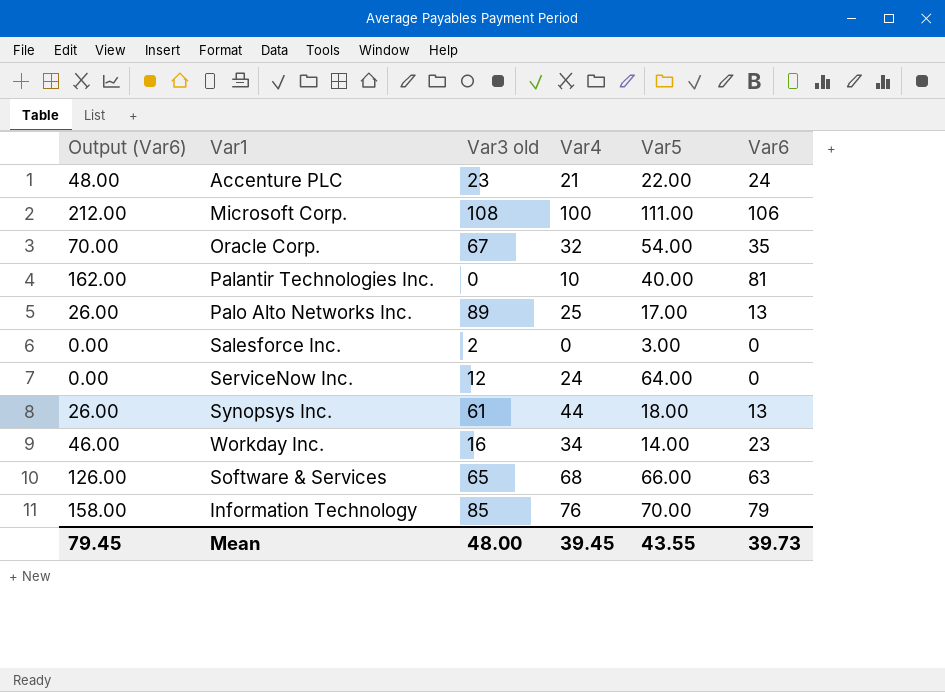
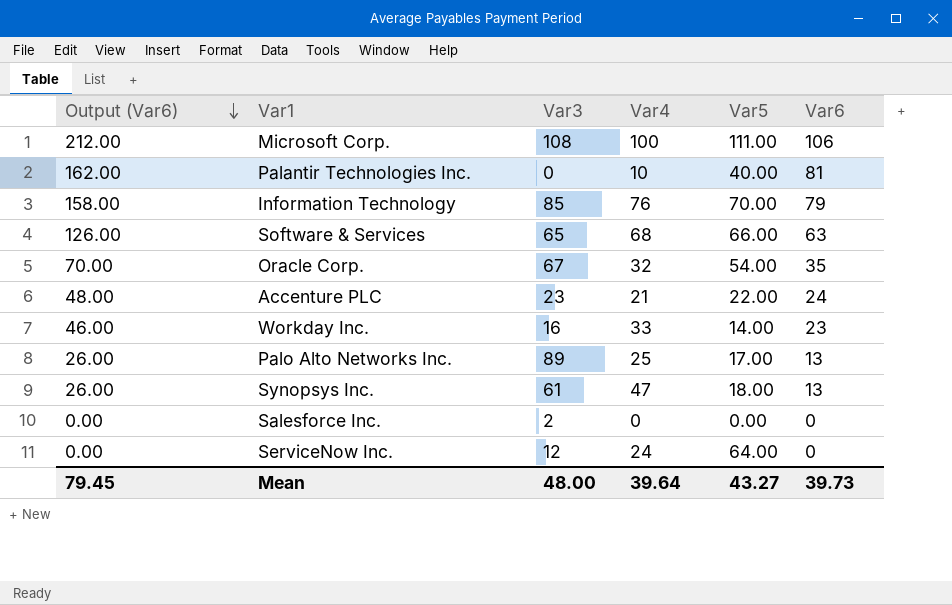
row order: none -> Output (Var6) descending
column name: Var3 old -> Var3
Workday Inc. | Var4: 34 -> 33
Synopsys Inc. | Var4: 44 -> 47
Salesforce Inc. | Var5: 3.00 -> 0.00
Mean | Var4: 39.45 -> 39.64
Mean | Var5: 43.55 -> 43.27

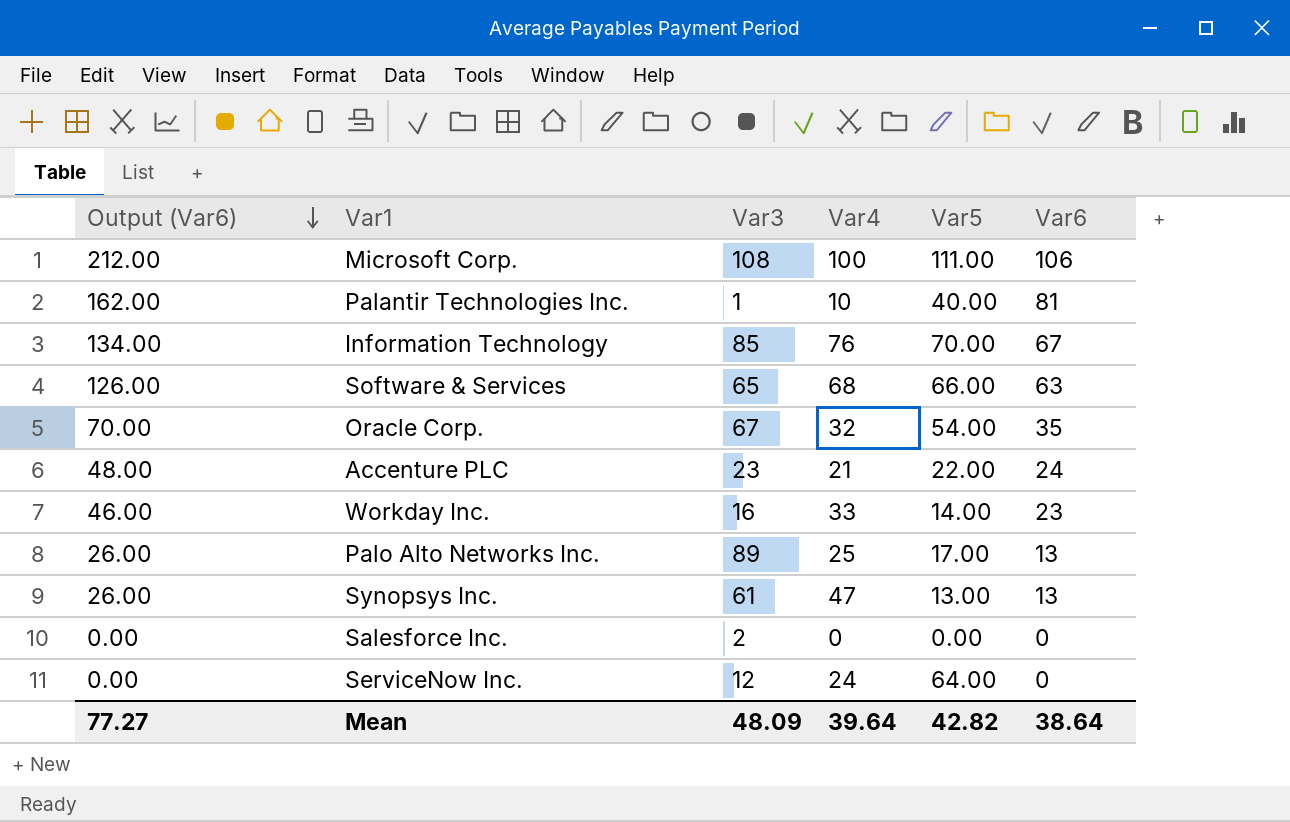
Palantir Technologies Inc. | Var3: 0 -> 1
Information Technology | Output (Var6): 158.00 -> 134.00
Information Technology | Var6: 79 -> 67
Synopsys Inc. | Var5: 18.00 -> 13.00
Mean | Output (Var6): 79.45 -> 77.27
Mean | Var3: 48.00 -> 48.09
Mean | Var5: 43.27 -> 42.82
Mean | Var6: 39.73 -> 38.64

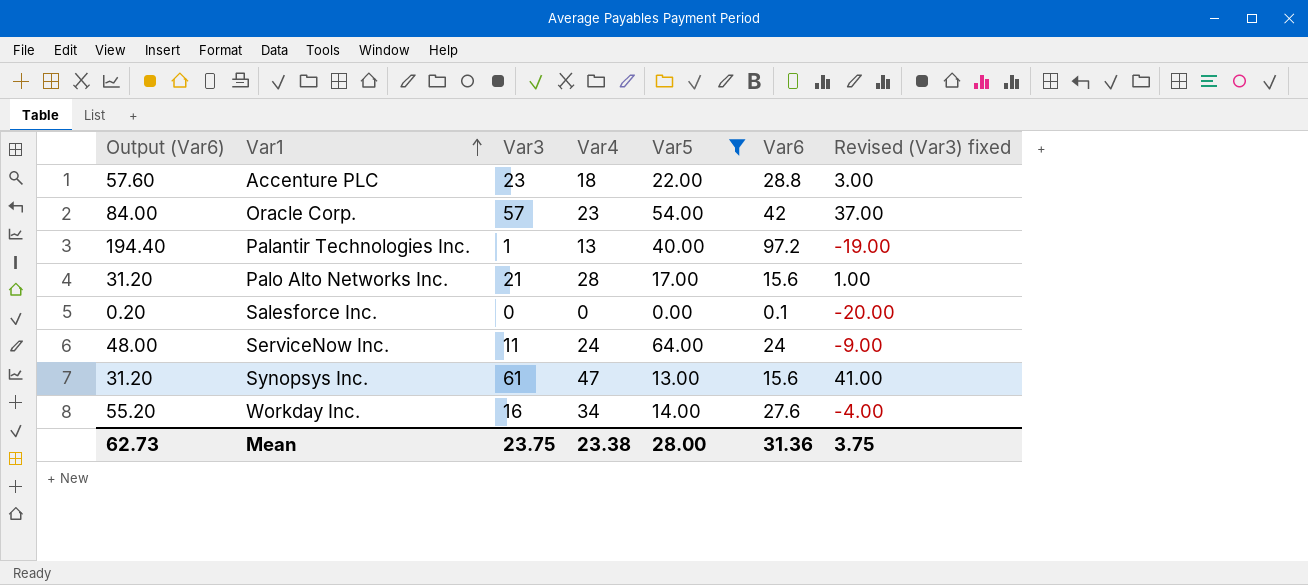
filter: none -> Var5 <= 64.00
row order: Output (Var6) descending -> Var1 ascending
column Revised (Var3) fixed | formula: none -> [Var3] - 20
Accenture PLC | Output (Var6): 48.00 -> 57.60
Accenture PLC | Var4: 21 -> 18
Accenture PLC | Var6: 24 -> 28.8
Oracle Corp. | Output (Var6): 70.00 -> 84.00
Oracle Corp. | Var3: 67 -> 57
Oracle Corp. | Var4: 32 -> 23
Oracle Corp. | Var6: 35 -> 42
Palantir Technologies Inc. | Output (Var6): 162.00 -> 194.40
Palantir Technologies Inc. | Var4: 10 -> 13
Palantir Technologies Inc. | Var6: 81 -> 97.2
Palo Alto Networks Inc. | Output (Var6): 26.00 -> 31.20
Palo Alto Networks Inc. | Var3: 89 -> 21
Palo Alto Networks Inc. | Var4: 25 -> 28
Palo Alto Networks Inc. | Var6: 13 -> 15.6
Salesforce Inc. | Output (Var6): 0.00 -> 0.20
Salesforce Inc. | Var3: 2 -> 0
Salesforce Inc. | Var6: 0 -> 0.1
ServiceNow Inc. | Output (Var6): 0.00 -> 48.00
ServiceNow Inc. | Var3: 12 -> 11
ServiceNow Inc. | Var6: 0 -> 24
Synopsys Inc. | Output (Var6): 26.00 -> 31.20
Synopsys Inc. | Var6: 13 -> 15.6
Workday Inc. | Output (Var6): 46.00 -> 55.20
Workday Inc. | Var4: 33 -> 34
Workday Inc. | Var6: 23 -> 27.6
Mean | Output (Var6): 77.27 -> 62.73
Mean | Var3: 48.09 -> 23.75
Mean | Var4: 39.64 -> 23.38
Mean | Var5: 42.82 -> 28.00
Mean | Var6: 38.64 -> 31.36

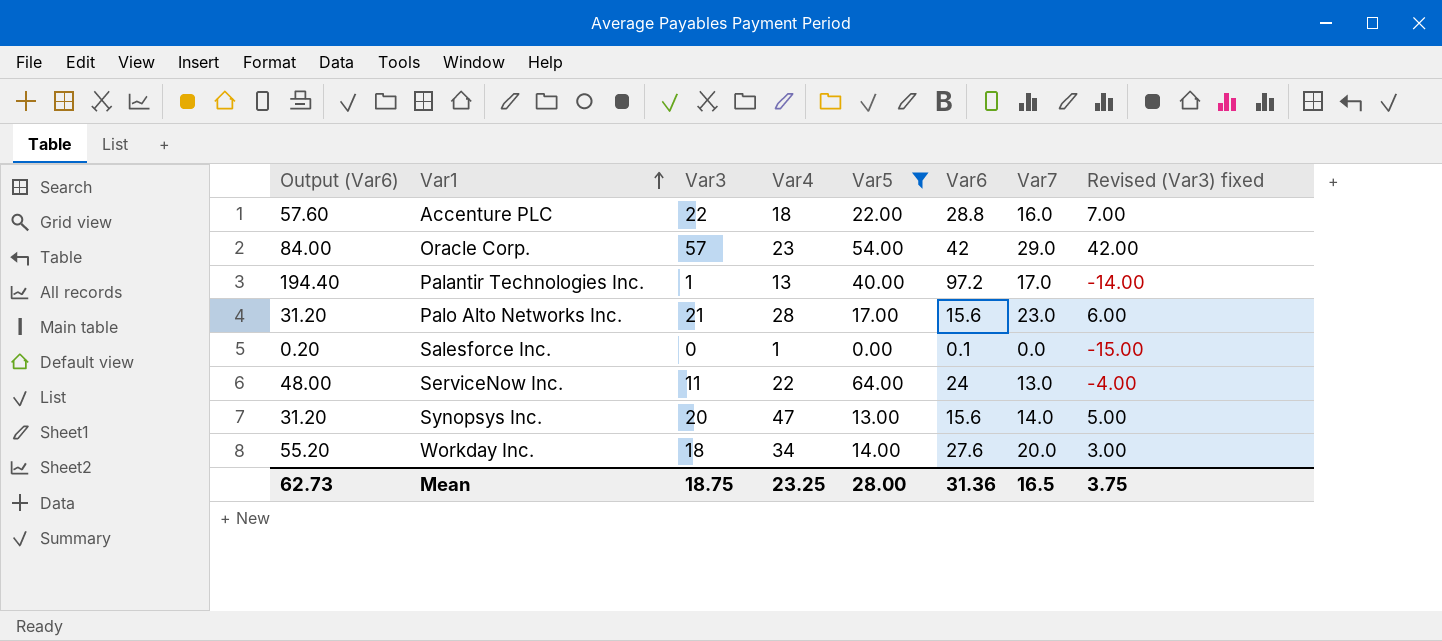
column Var7 | position: none -> 7
column Revised (Var3) fixed | formula: [Var3] - 20 -> [Var3] - 15
Accenture PLC | Var3: 23 -> 22
Salesforce Inc. | Var4: 0 -> 1
ServiceNow Inc. | Var4: 24 -> 22
Synopsys Inc. | Var3: 61 -> 20
Workday Inc. | Var3: 16 -> 18
Mean | Var3: 23.75 -> 18.75
Mean | Var4: 23.38 -> 23.25

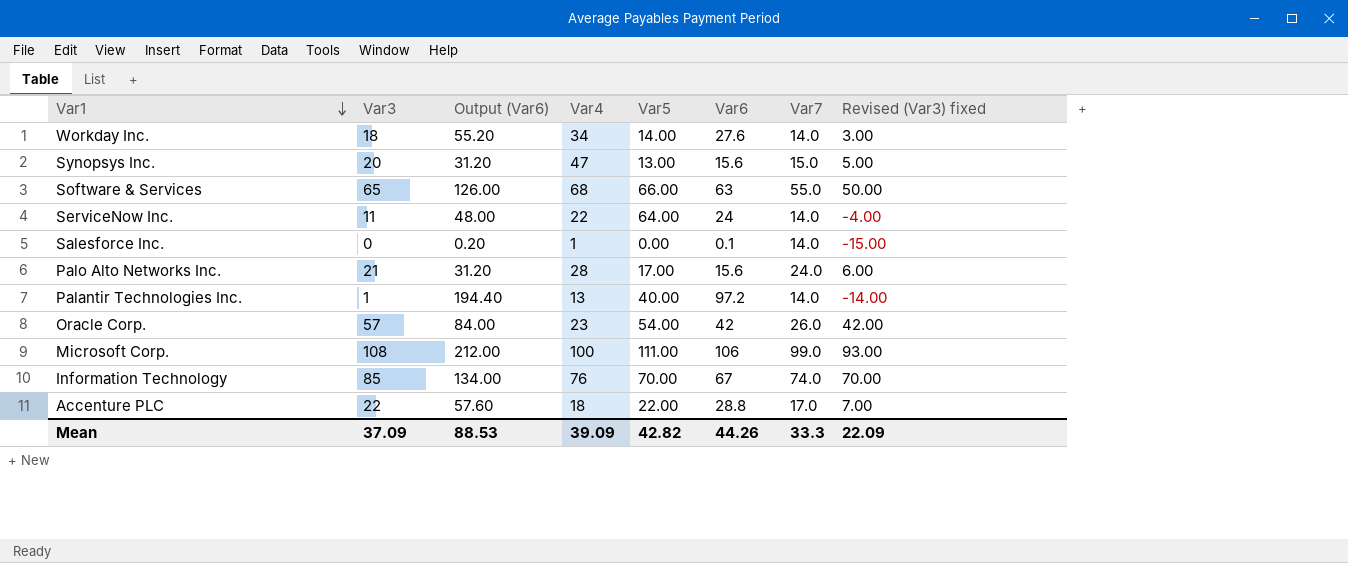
filter: Var5 <= 64.00 -> none
row order: Var1 ascending -> Var1 descending
column Output (Var6) | position: 1 -> 3
Workday Inc. | Var7: 20.0 -> 14.0
Synopsys Inc. | Var7: 14.0 -> 15.0
ServiceNow Inc. | Var7: 13.0 -> 14.0
Salesforce Inc. | Var7: 0.0 -> 14.0
Palo Alto Networks Inc. | Var7: 23.0 -> 24.0
Palantir Technologies Inc. | Var7: 17.0 -> 14.0
Oracle Corp. | Var7: 29.0 -> 26.0
Accenture PLC | Var7: 16.0 -> 17.0
Mean | Var3: 18.75 -> 37.09
Mean | Output (Var6): 62.73 -> 88.53
Mean | Var4: 23.25 -> 39.09
Mean | Var5: 28.00 -> 42.82
Mean | Var6: 31.36 -> 44.26
Mean | Var7: 16.5 -> 33.3
Mean | Revised (Var3) fixed: 3.75 -> 22.09

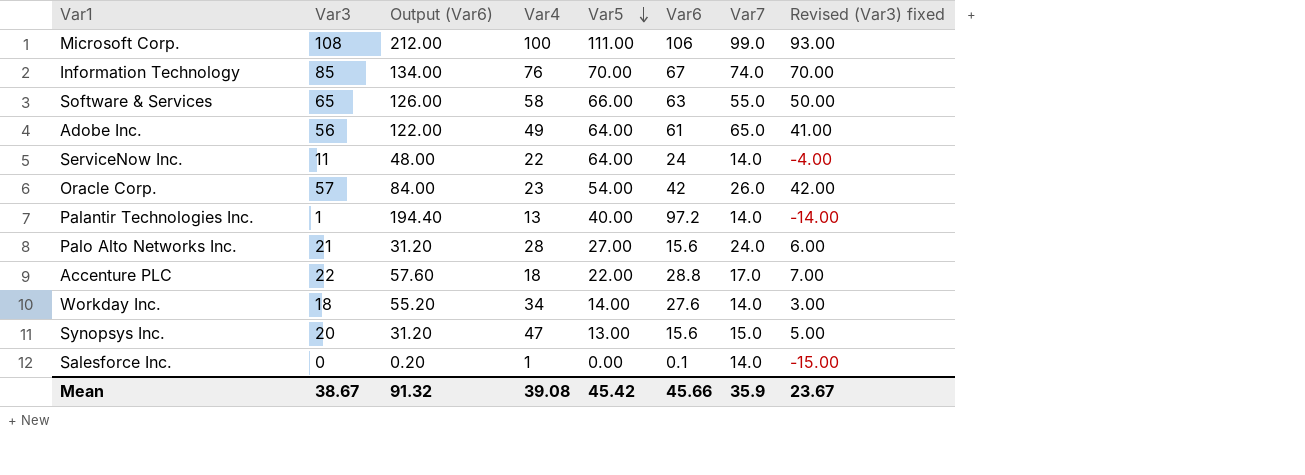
row order: Var1 descending -> Var5 descending
Software & Services | Var4: 68 -> 58
row Adobe Inc.: none -> 56 | 122.00 | 49 | 64.00 | 61 | 65.0 | 41.00
Palo Alto Networks Inc. | Var5: 17.00 -> 27.00
Mean | Var3: 37.09 -> 38.67
Mean | Output (Var6): 88.53 -> 91.32
Mean | Var4: 39.09 -> 39.08
Mean | Var5: 42.82 -> 45.42
Mean | Var6: 44.26 -> 45.66
Mean | Var7: 33.3 -> 35.9
Mean | Revised (Var3) fixed: 22.09 -> 23.67

